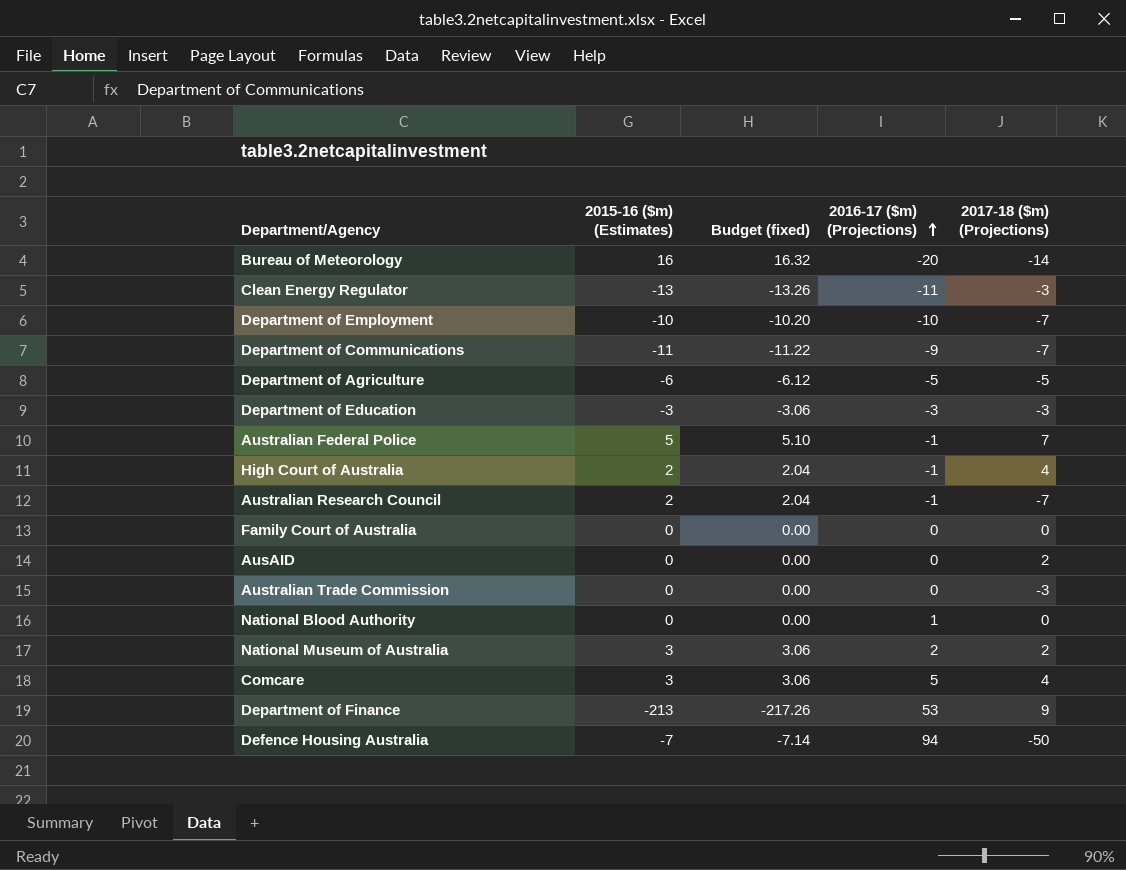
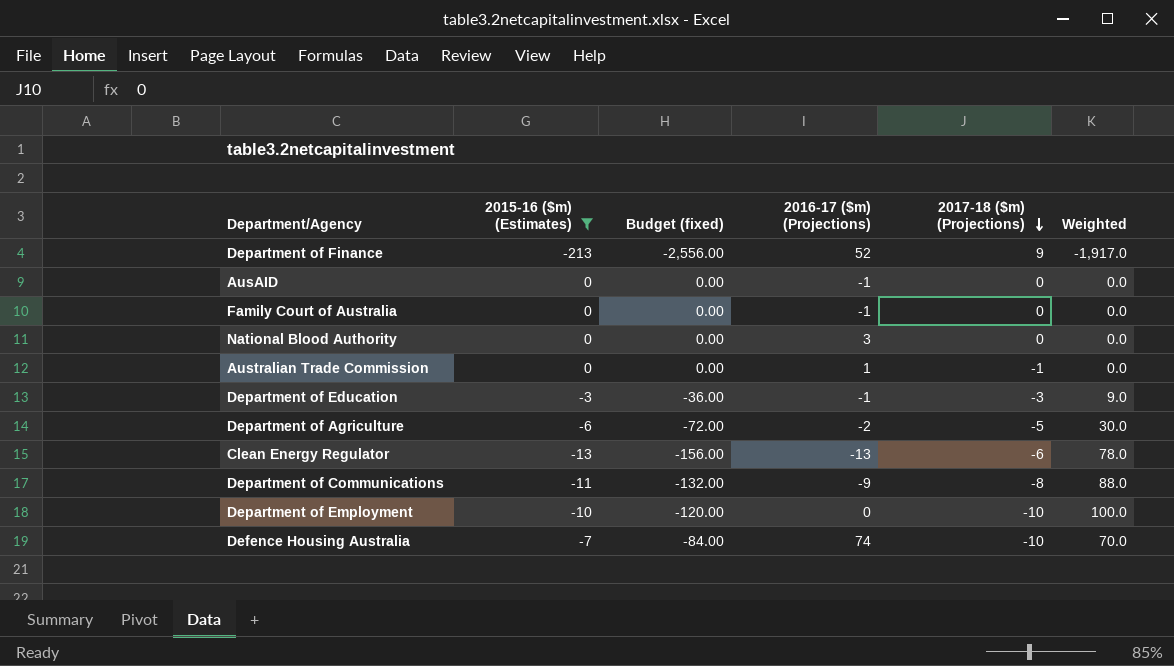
filter: none -> 2015-16 ($m) (Estimates) <= 0
row order: 2016-17 ($m) (Projections) ascending -> 2017-18 ($m) (Projections) descending
column Budget (fixed) | formula: [2015-16 ($m) (Estimates)] * 1.02 -> [2015-16 ($m) (Estimates)] * 12
column Weighted | formula: none -> [2015-16 ($m) (Estimates)] * [2017-18 ($m) (Projections)]
Department of Finance | 2016-17 ($m) (Projections): 53 -> 52
AusAID | 2016-17 ($m) (Projections): 0 -> -1
AusAID | 2017-18 ($m) (Projections): 2 -> 0
Family Court of Australia | 2016-17 ($m) (Projections): 0 -> -1
National Blood Authority | 2016-17 ($m) (Projections): 1 -> 3
Australian Trade Commission | 2016-17 ($m) (Projections): 0 -> 1
Australian Trade Commission | 2017-18 ($m) (Projections): -3 -> -1
Department of Education | 2016-17 ($m) (Projections): -3 -> -1
Department of Agriculture | 2016-17 ($m) (Projections): -5 -> -2
Clean Energy Regulator | 2016-17 ($m) (Projections): -11 -> -13
Clean Energy Regulator | 2017-18 ($m) (Projections): -3 -> -6
Department of Communications | 2017-18 ($m) (Projections): -7 -> -8
Department of Employment | 2016-17 ($m) (Projections): -10 -> 0
Department of Employment | 2017-18 ($m) (Projections): -7 -> -10
Defence Housing Australia | 2016-17 ($m) (Projections): 94 -> 74
Defence Housing Australia | 2017-18 ($m) (Projections): -50 -> -10

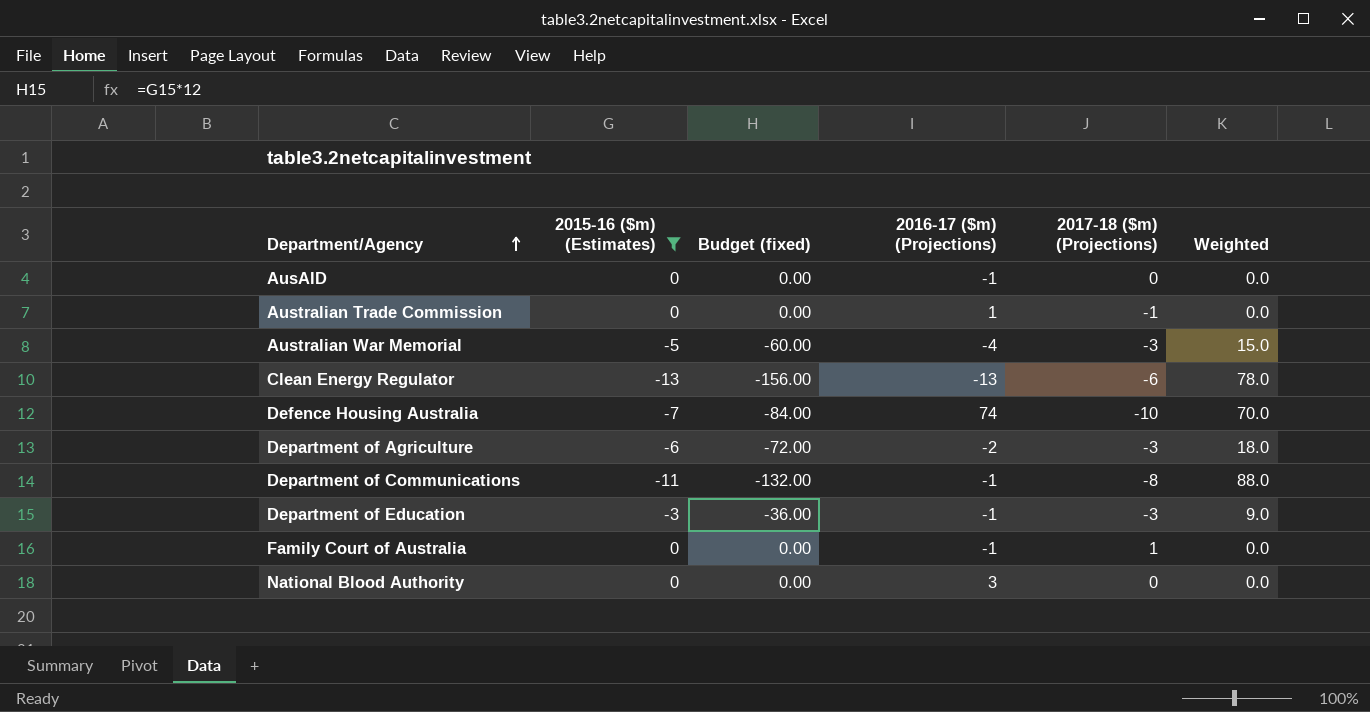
row order: 2017-18 ($m) (Projections) descending -> Department/Agency ascending
row Department of Finance: -213 | -2,556.00 | 52 | 9 | -1,917.0 -> none
row Department of Employment: -10 | -120.00 | 0 | -10 | 100.0 -> none
row Australian War Memorial: none -> -5 | -60.00 | -4 | -3 | 15.0
Department of Agriculture | 2017-18 ($m) (Projections): -5 -> -3
Department of Agriculture | Weighted: 30.0 -> 18.0
Department of Communications | 2016-17 ($m) (Projections): -9 -> -1
Family Court of Australia | 2017-18 ($m) (Projections): 0 -> 1

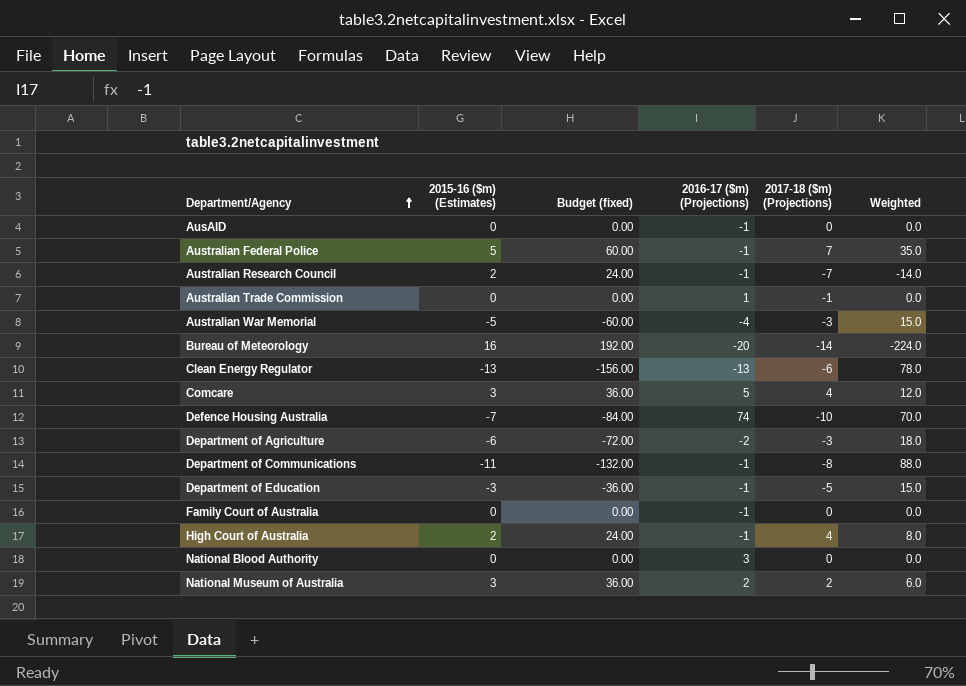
filter: 2015-16 ($m) (Estimates) <= 0 -> none
Department of Education | 2017-18 ($m) (Projections): -3 -> -5
Department of Education | Weighted: 9.0 -> 15.0
Family Court of Australia | 2017-18 ($m) (Projections): 1 -> 0

